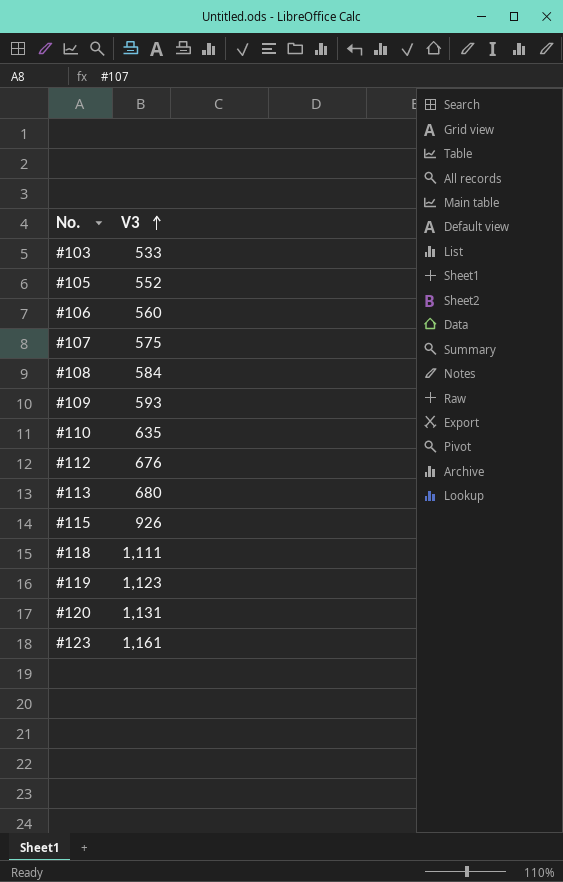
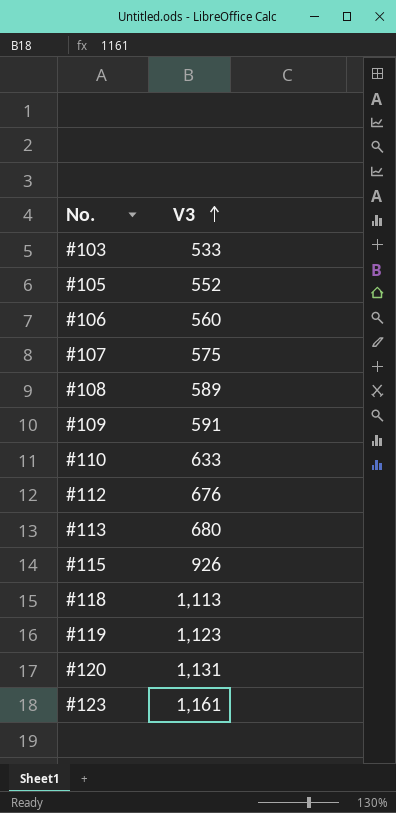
#108 | V3: 584 -> 589
#109 | V3: 593 -> 591
#110 | V3: 635 -> 633
#118 | V3: 1,111 -> 1,113

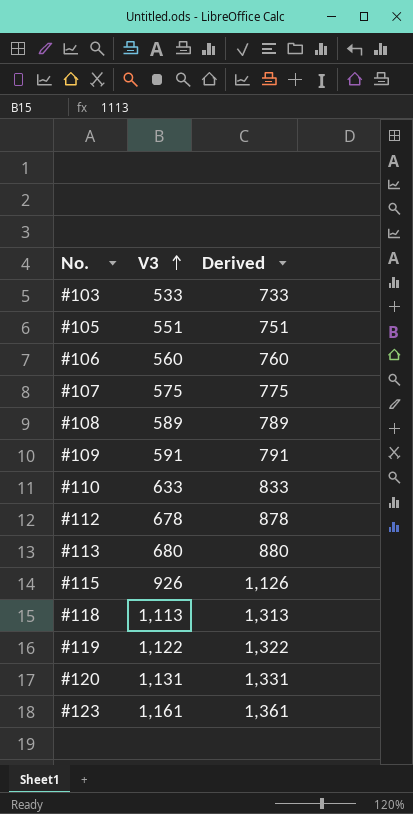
column Derived | formula: none -> [V3] + 200
#105 | V3: 552 -> 551
#112 | V3: 676 -> 678
#119 | V3: 1,123 -> 1,122

